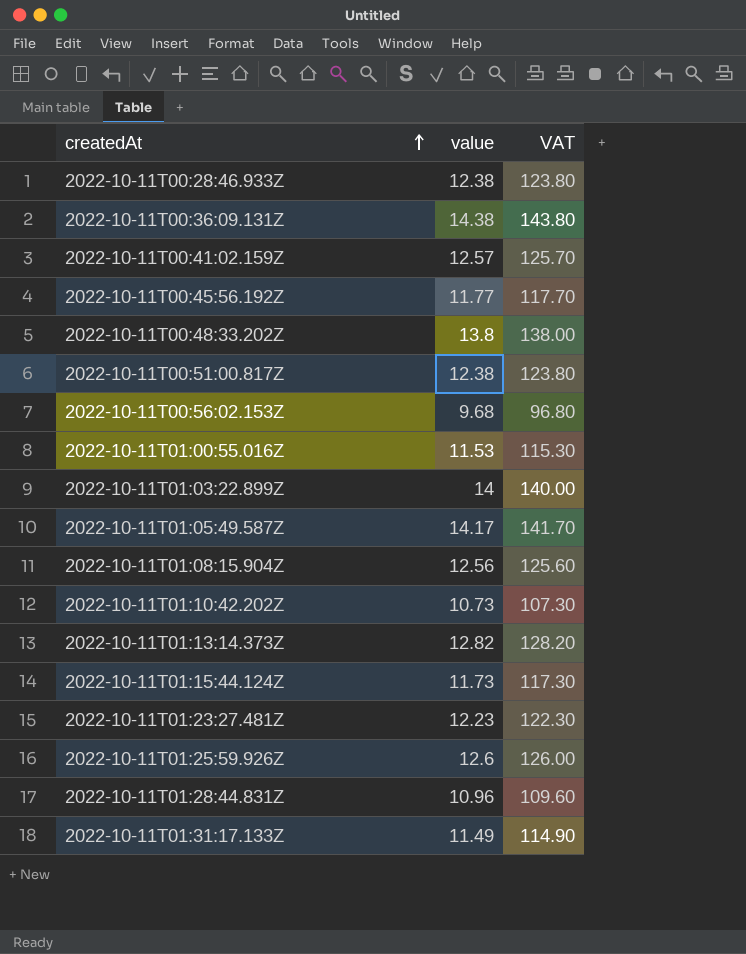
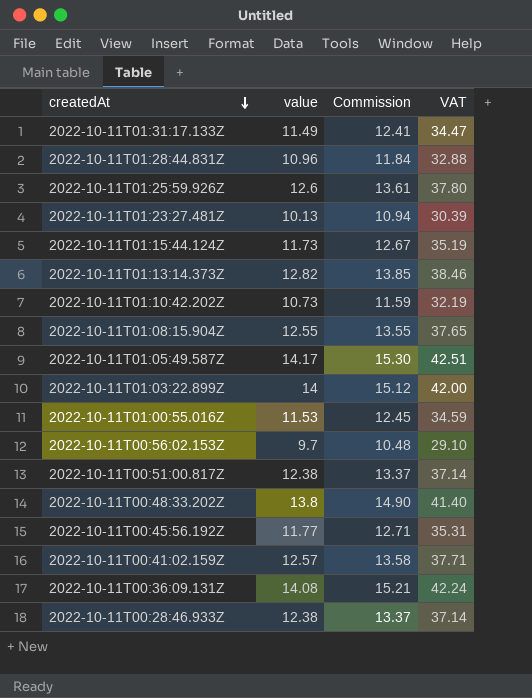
row order: createdAt ascending -> createdAt descending
column Commission | formula: none -> [value] * 1.08
column VAT | formula: [value] * 10 -> [value] * 3
2022-10-11T01:23:27.481Z | value: 12.23 -> 10.13
2022-10-11T01:08:15.904Z | value: 12.56 -> 12.55
2022-10-11T00:56:02.153Z | value: 9.68 -> 9.7
2022-10-11T00:36:09.131Z | value: 14.38 -> 14.08

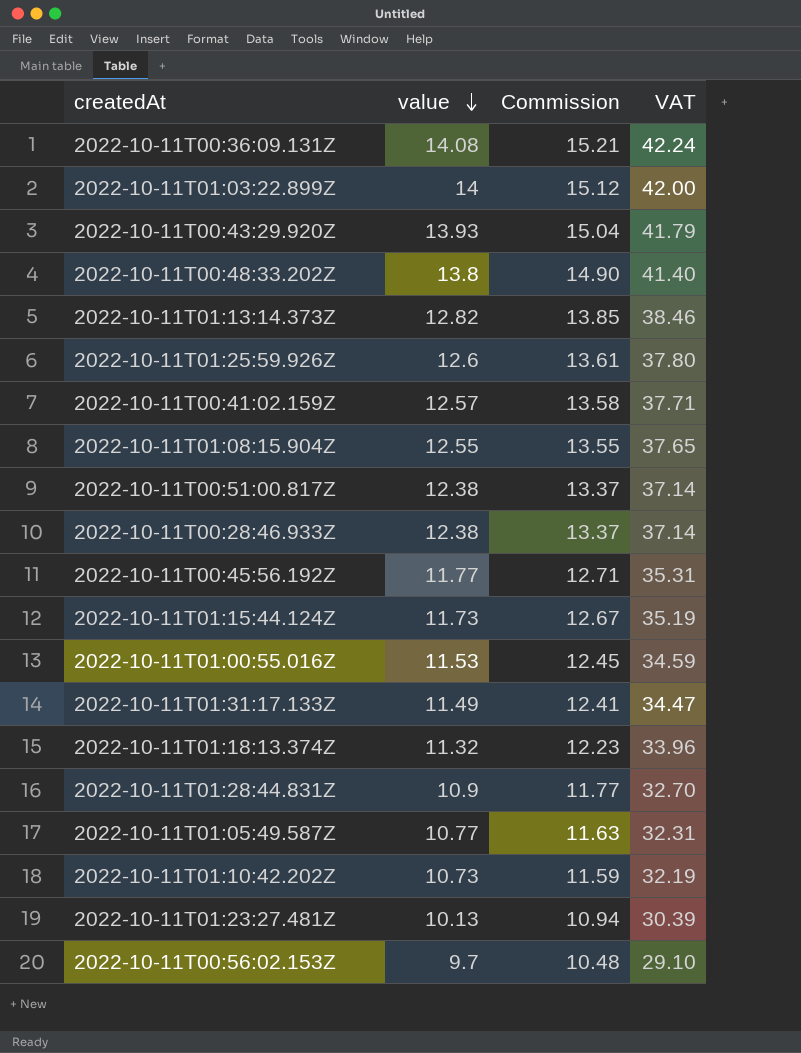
row order: createdAt descending -> value descending
row 2022-10-11T00:43:29.920Z: none -> 13.93 | 15.04 | 41.79
row 2022-10-11T01:18:13.374Z: none -> 11.32 | 12.23 | 33.96
2022-10-11T01:28:44.831Z | value: 10.96 -> 10.9
2022-10-11T01:28:44.831Z | Commission: 11.84 -> 11.77
2022-10-11T01:28:44.831Z | VAT: 32.88 -> 32.70
2022-10-11T01:05:49.587Z | value: 14.17 -> 10.77
2022-10-11T01:05:49.587Z | Commission: 15.30 -> 11.63
2022-10-11T01:05:49.587Z | VAT: 42.51 -> 32.31

